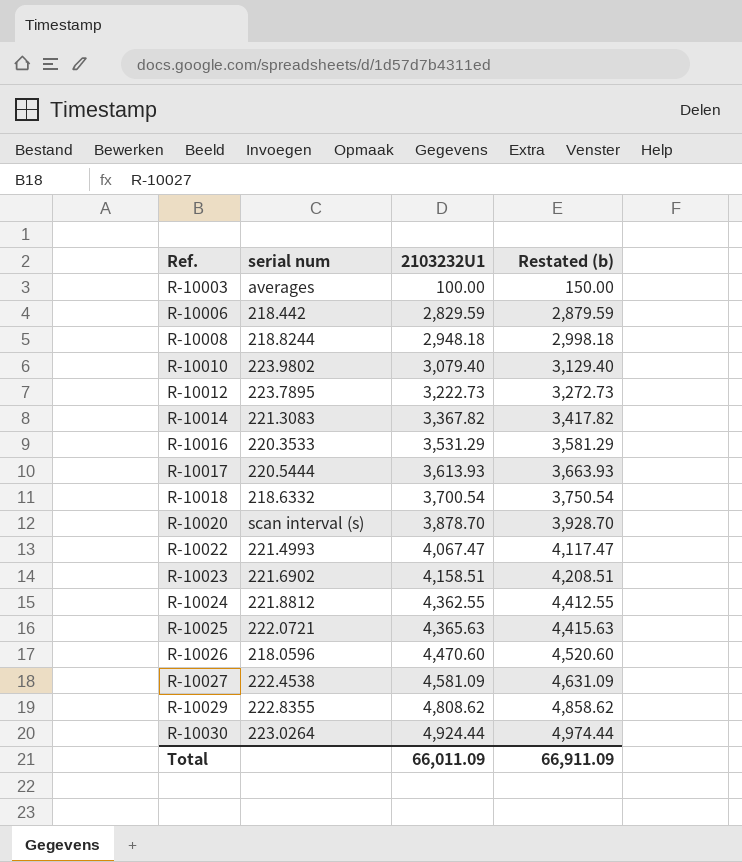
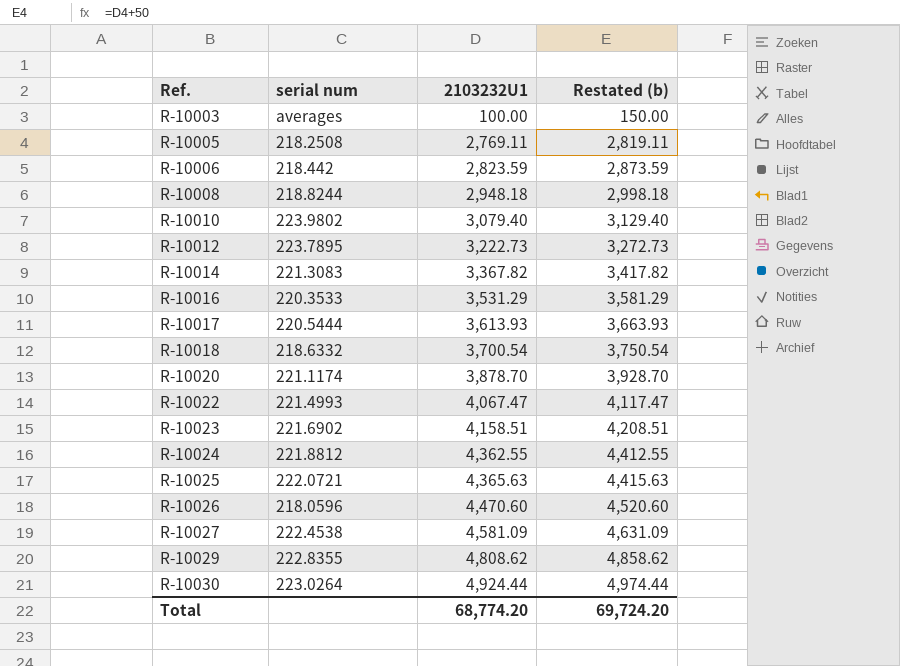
row R-10005: none -> 218.2508 | 2,769.11 | 2,819.11
R-10006 | 2103232U1: 2,829.59 -> 2,823.59
R-10006 | Restated (b): 2,879.59 -> 2,873.59
R-10020 | serial num: scan interval (s) -> 221.1174
Total | 2103232U1: 66,011.09 -> 68,774.20
Total | Restated (b): 66,911.09 -> 69,724.20

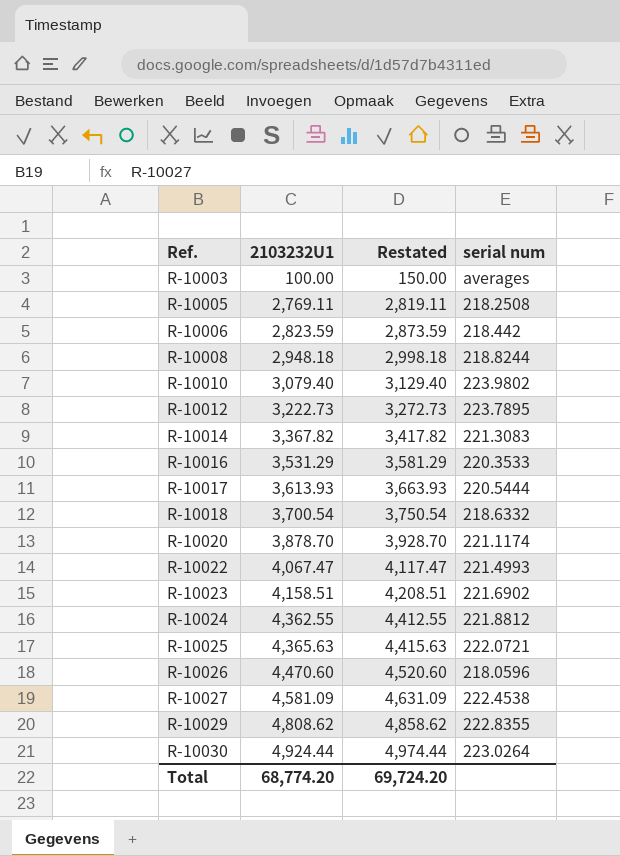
column name: Restated (b) -> Restated
column serial num | position: 2 -> 4

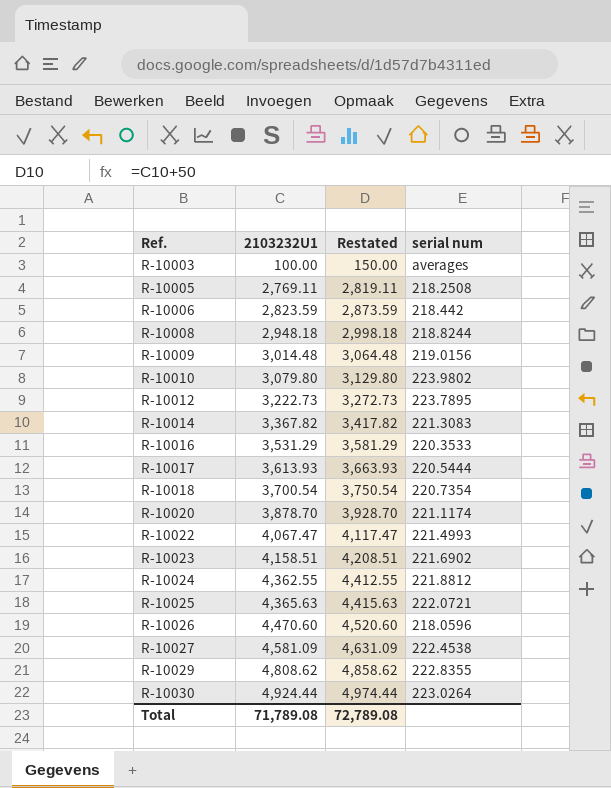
row R-10009: none -> 3,014.48 | 3,064.48 | 219.0156
R-10010 | 2103232U1: 3,079.40 -> 3,079.80
R-10010 | Restated: 3,129.40 -> 3,129.80
R-10018 | serial num: 218.6332 -> 220.7354
Total | 2103232U1: 68,774.20 -> 71,789.08
Total | Restated: 69,724.20 -> 72,789.08

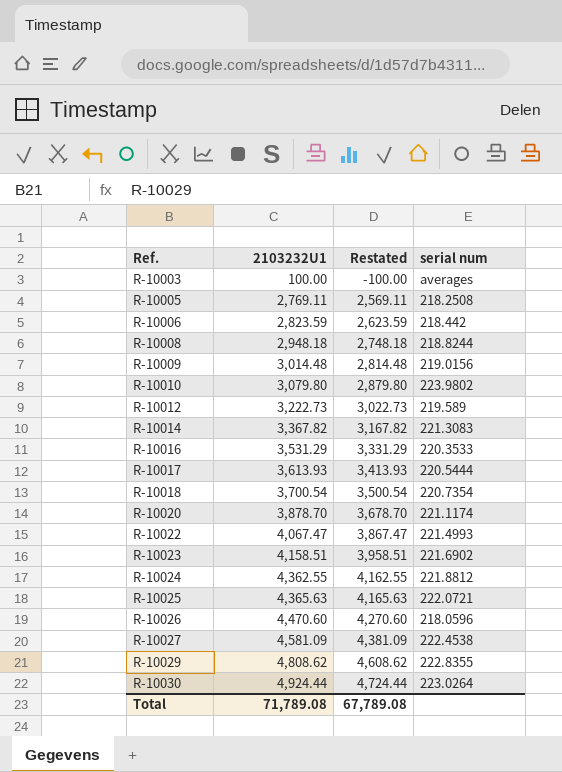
column Restated | formula: [2103232U1] + 50 -> [2103232U1] - 200
R-10012 | serial num: 223.7895 -> 219.589
Total | Restated: 72,789.08 -> 67,789.08

